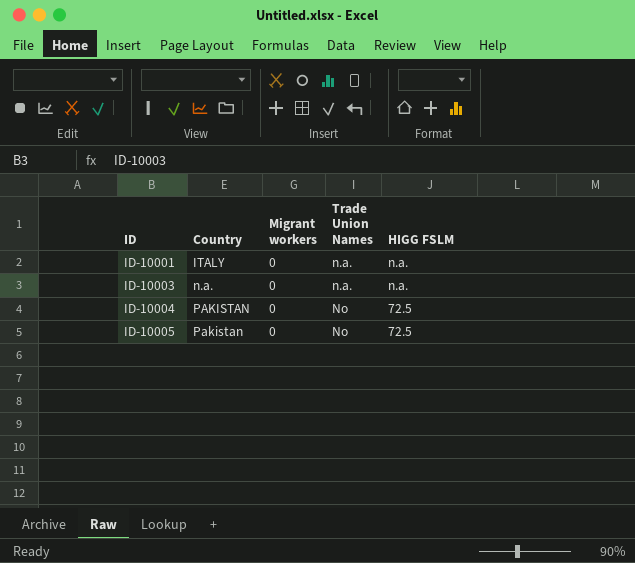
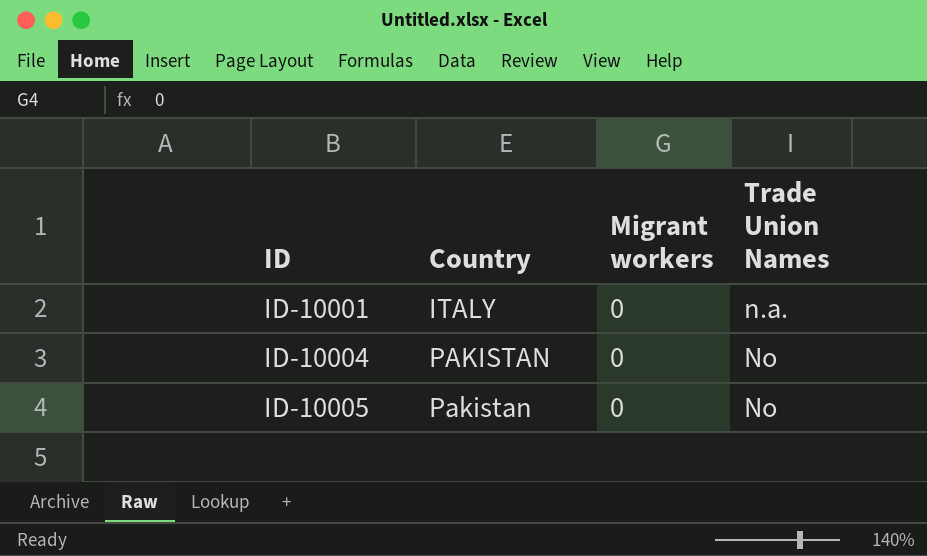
column HIGG FSLM | position: 5 -> none
row ID-10003: n.a. | 0 | n.a. | n.a. -> none

